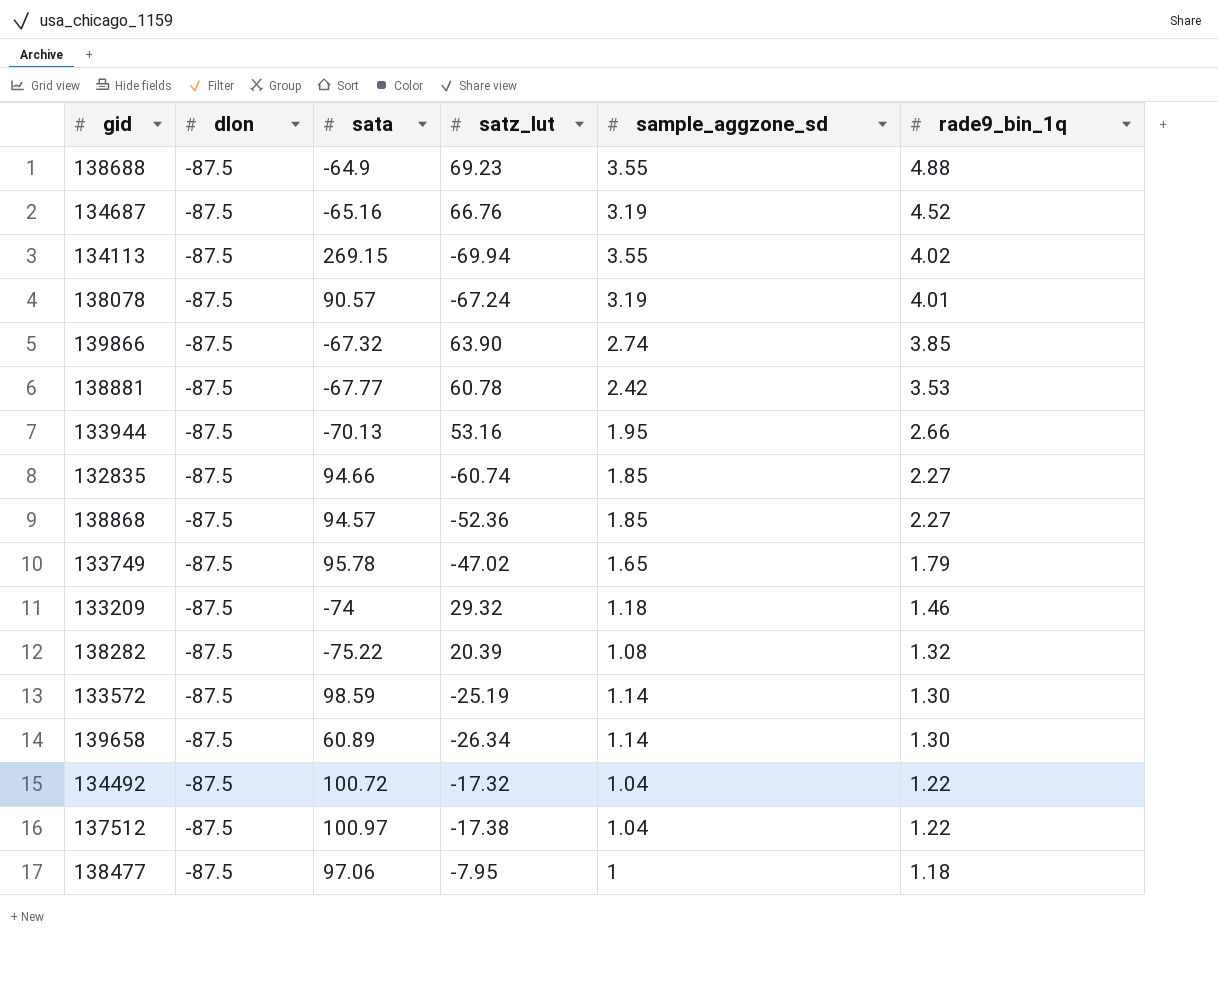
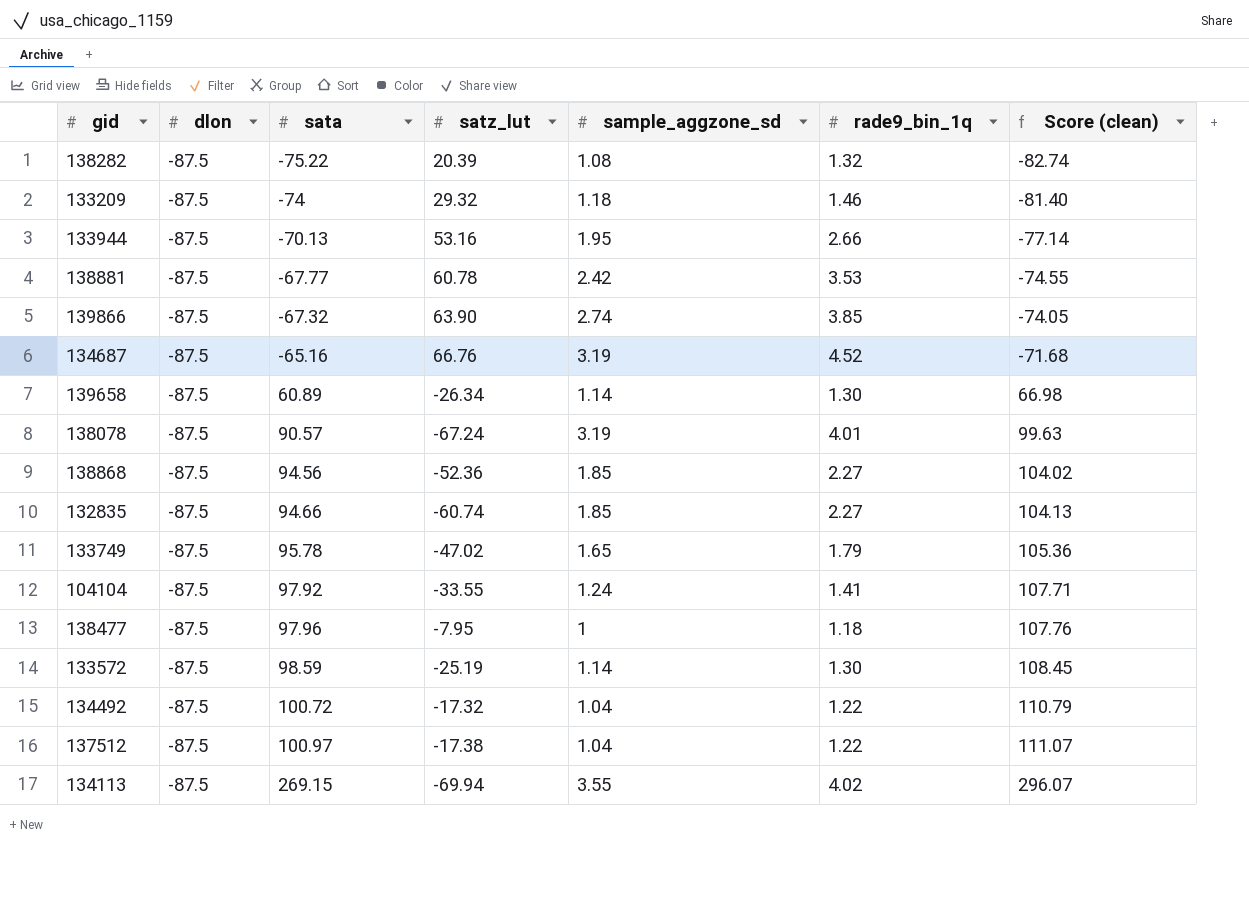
row order: rade9_bin_1q descending -> sata ascending
column Score (clean) | formula: none -> [sata] * 1.1
row 138688: -87.5 | -64.9 | 69.23 | 3.55 | 4.88 -> none
138868 | sata: 94.57 -> 94.56
row 104104: none -> -87.5 | 97.92 | -33.55 | 1.24 | 1.41 | 107.71
138477 | sata: 97.06 -> 97.96

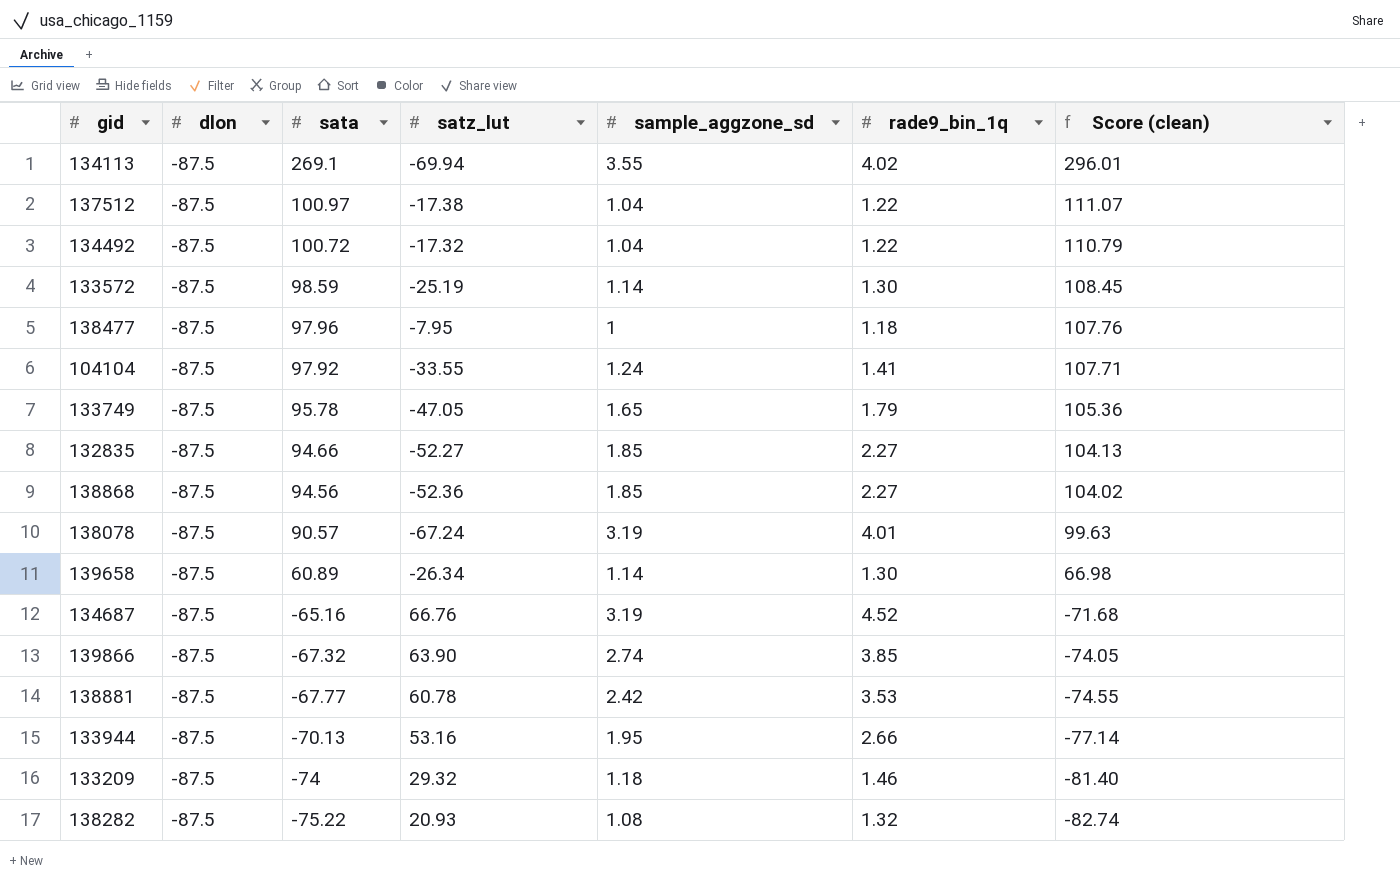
row order: sata ascending -> sata descending
134113 | sata: 269.15 -> 269.1
134113 | Score (clean): 296.07 -> 296.01
133749 | satz_lut: -47.02 -> -47.05
132835 | satz_lut: -60.74 -> -52.27
138282 | satz_lut: 20.39 -> 20.93

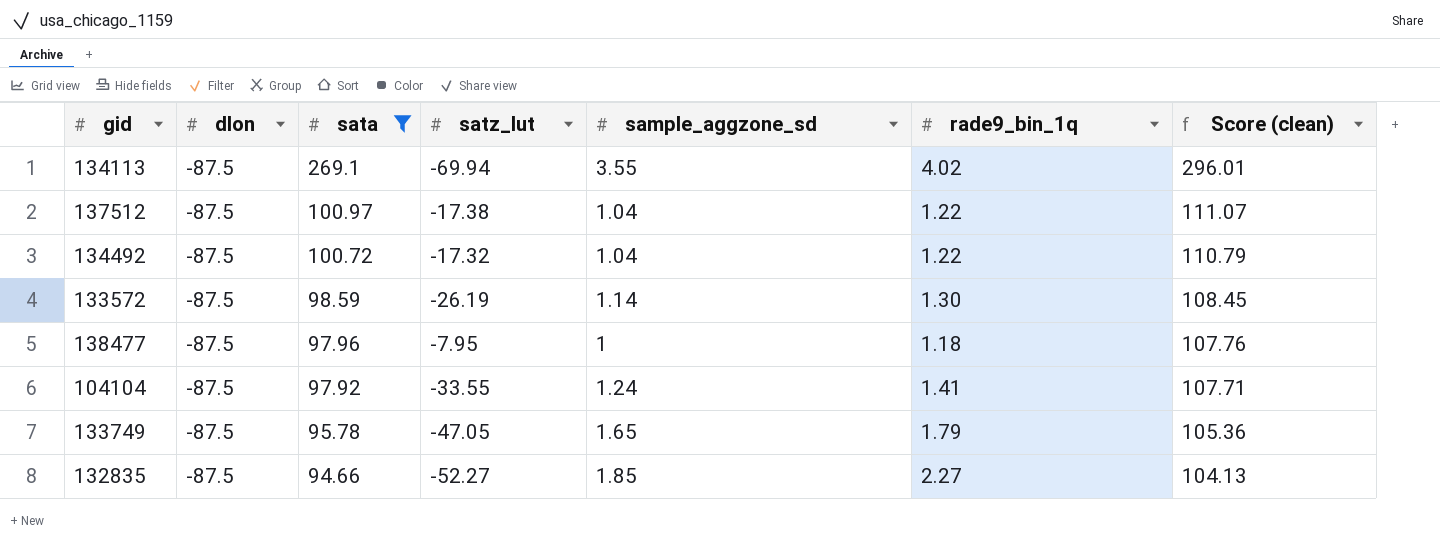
filter: none -> sata >= 94.66
133572 | satz_lut: -25.19 -> -26.19

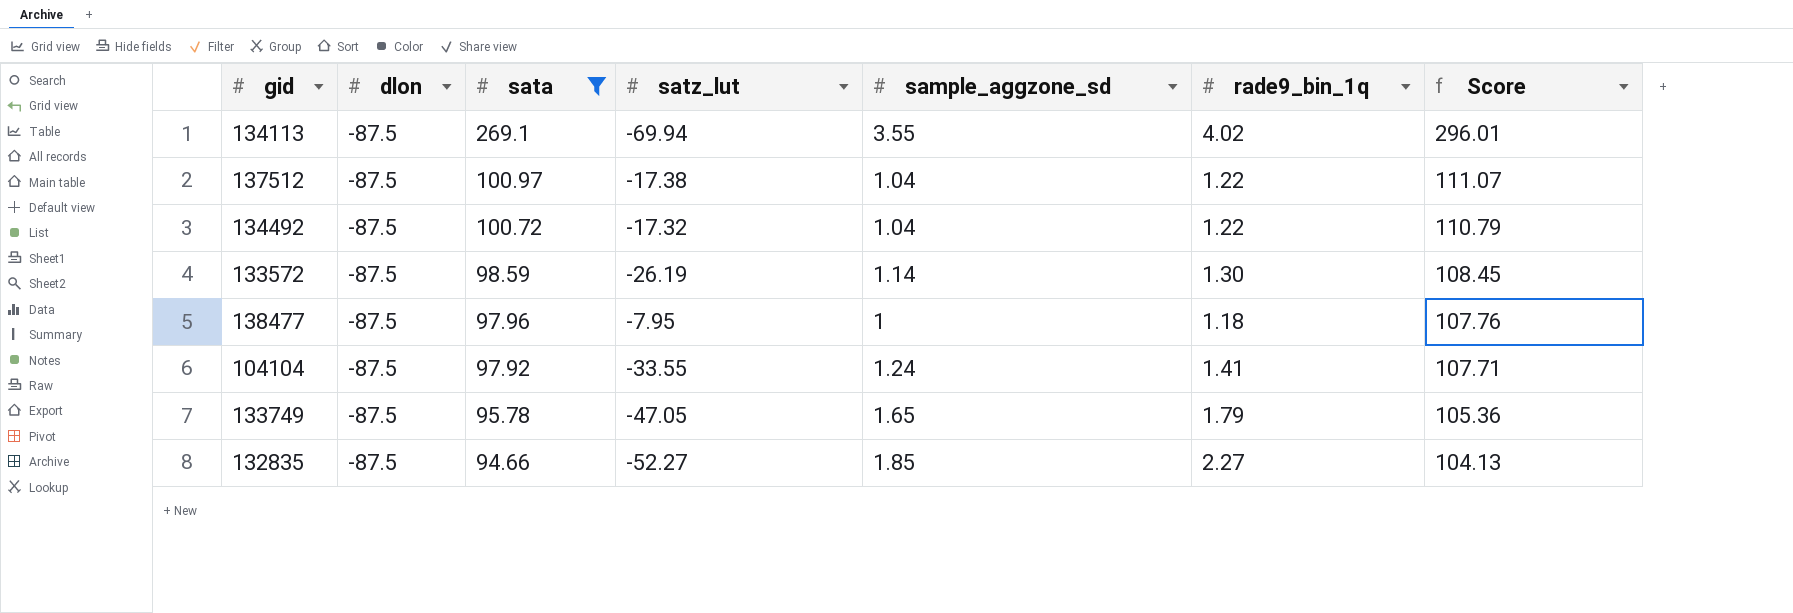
column name: Score (clean) -> Score

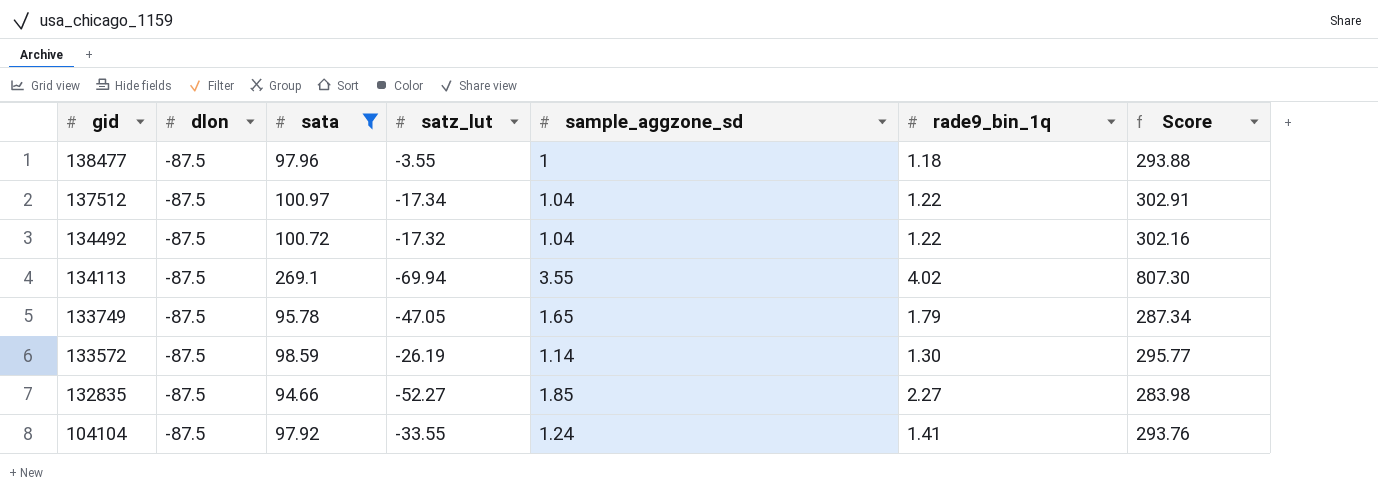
row order: sata descending -> gid descending
column Score | formula: [sata] * 1.1 -> [sata] * 3
138477 | satz_lut: -7.95 -> -3.55
137512 | satz_lut: -17.38 -> -17.34

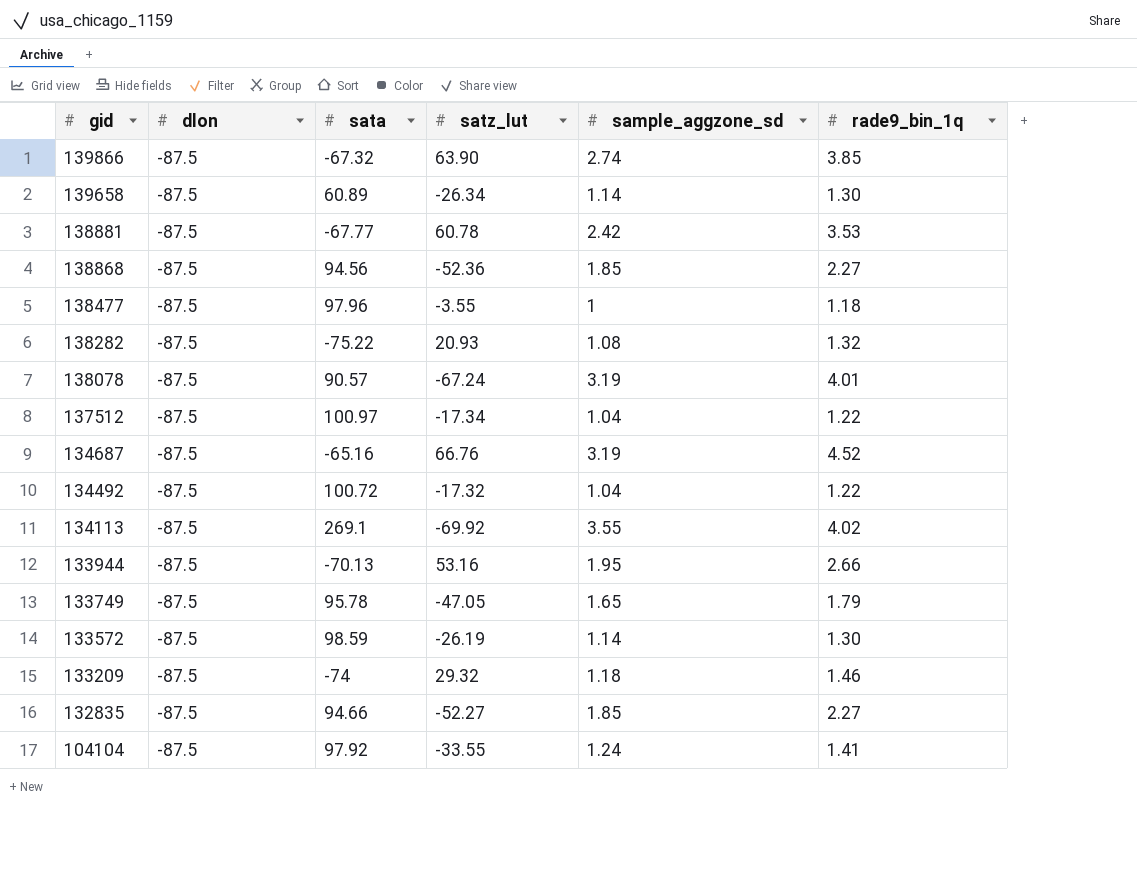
filter: sata >= 94.66 -> none
column Score | formula: [sata] * 3 -> none
134113 | satz_lut: -69.94 -> -69.92

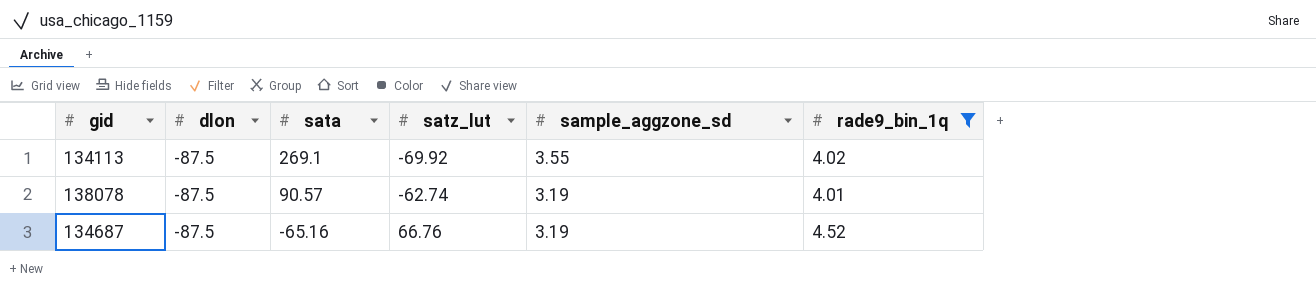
filter: none -> rade9_bin_1q >= 4.01
row order: gid descending -> sata descending
138078 | satz_lut: -67.24 -> -62.74

